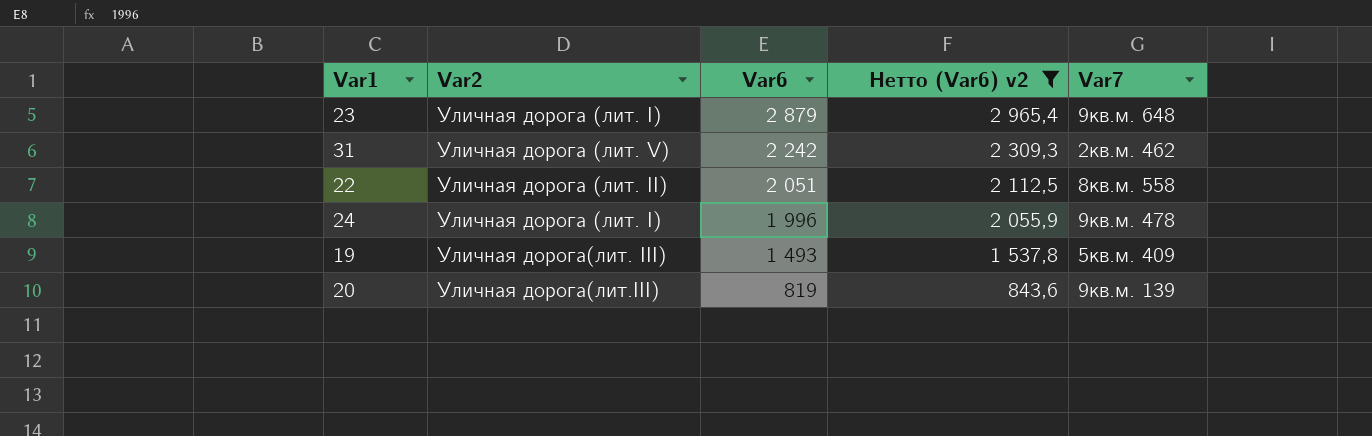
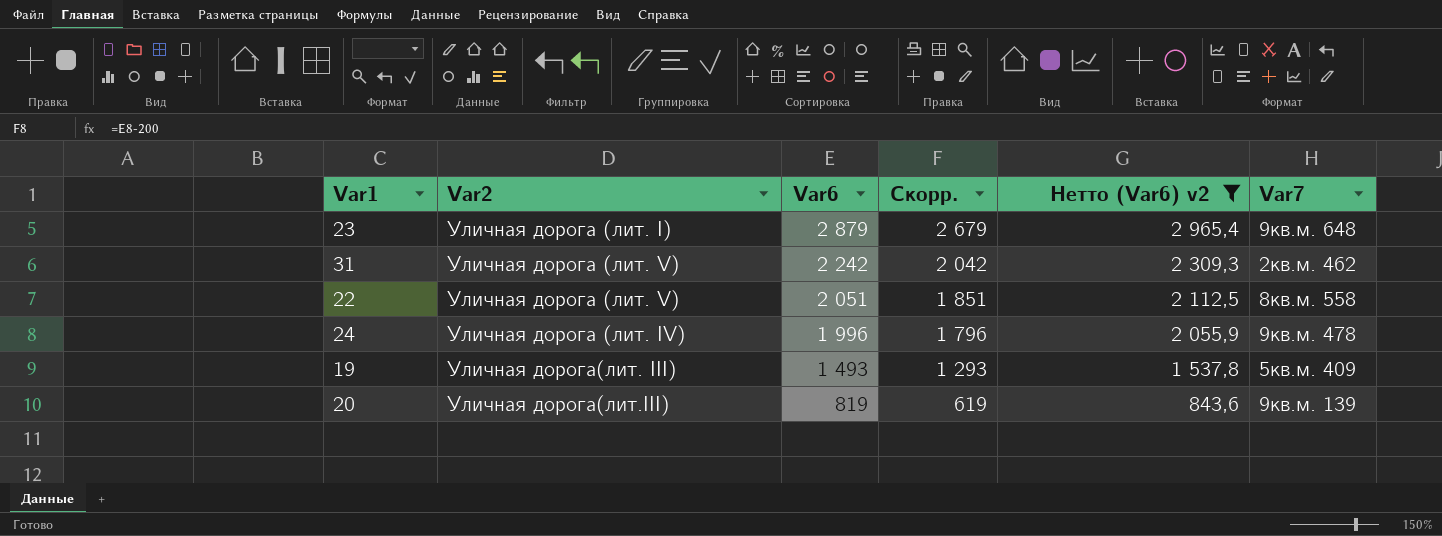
column Скорр. | formula: none -> [Var6] - 200
22 | Var2: Уличная дорога (лит. II) -> Уличная дорога (лит. V)
24 | Var2: Уличная дорога (лит. I) -> Уличная дорога (лит. IV)

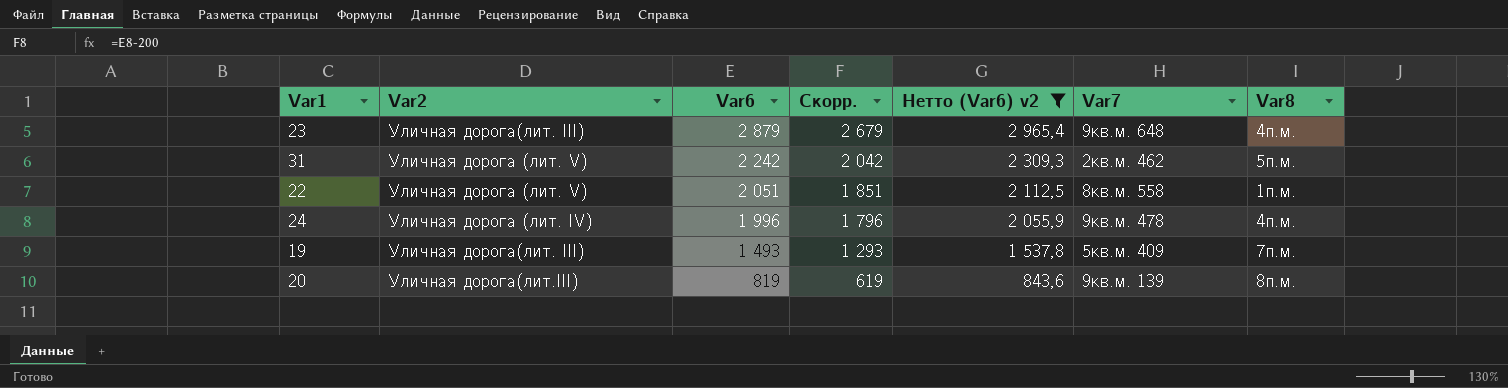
column Var8 | position: none -> 7
23 | Var2: Уличная дорога (лит. I) -> Уличная дорога(лит. III)

